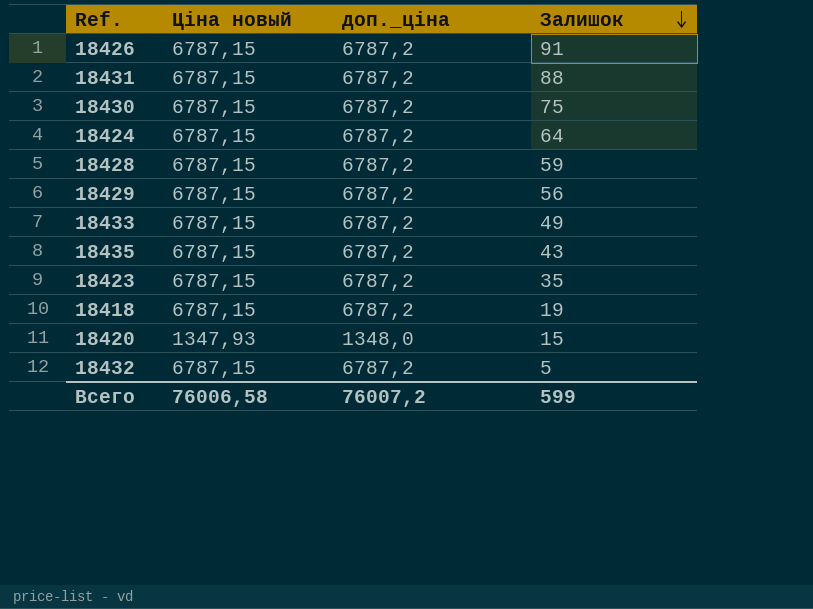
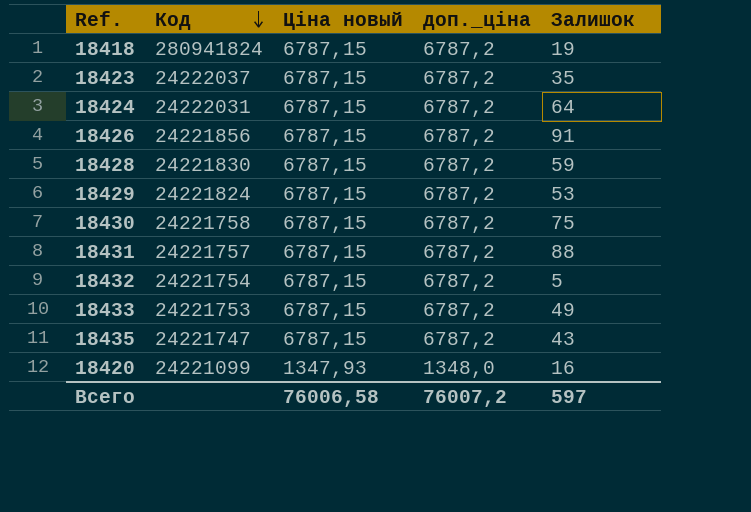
row order: Залишок descending -> Код descending
column Код | position: none -> 2
18429 | Залишок: 56 -> 53
18420 | Залишок: 15 -> 16
Всего | Залишок: 599 -> 597

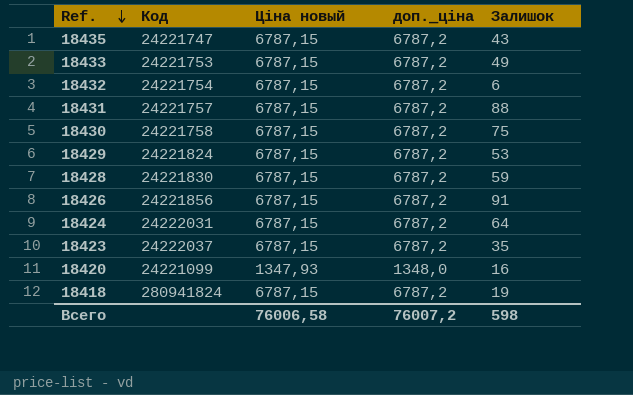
row order: Код descending -> Ref. descending
18432 | Залишок: 5 -> 6
Всего | Залишок: 597 -> 598

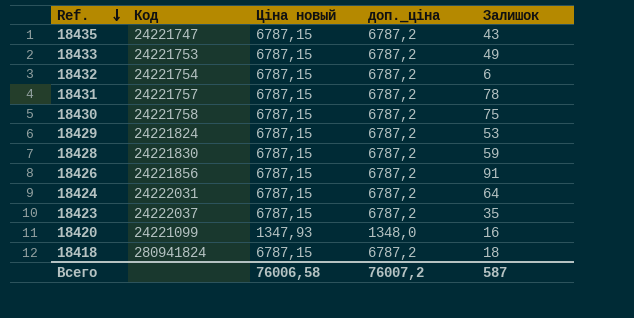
18431 | Залишок: 88 -> 78
18418 | Залишок: 19 -> 18
Всего | Залишок: 598 -> 587

